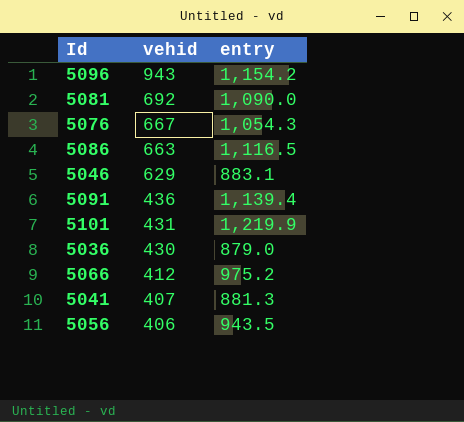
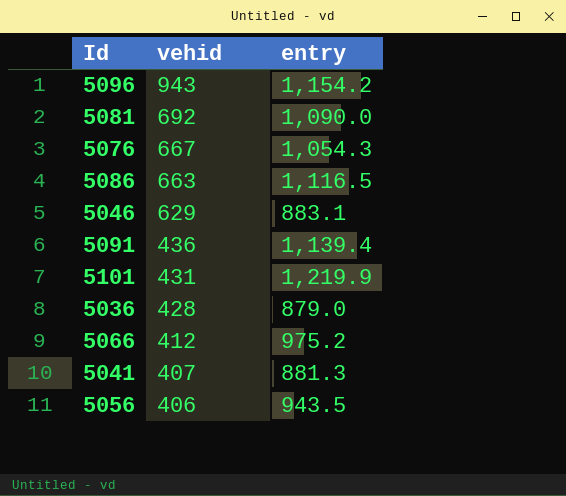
5036 | vehid: 430 -> 428

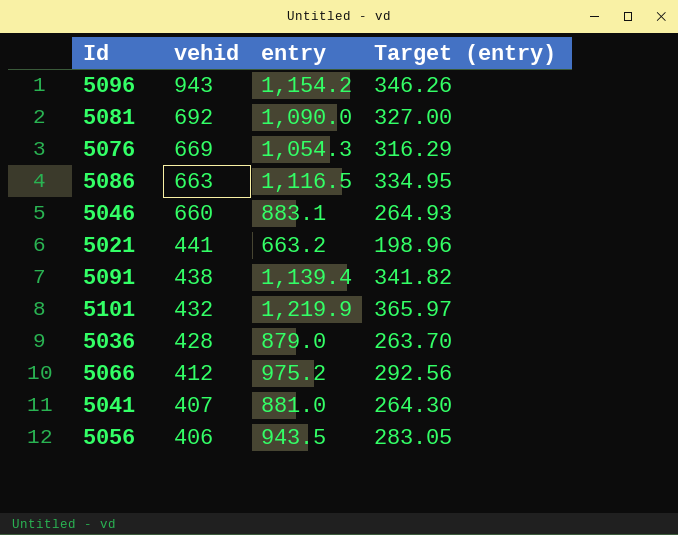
column Target (entry) | formula: none -> [entry] * 0.3
5076 | vehid: 667 -> 669
5046 | vehid: 629 -> 660
row 5021: none -> 441 | 663.2 | 198.96
5091 | vehid: 436 -> 438
5101 | vehid: 431 -> 432
5041 | entry: 881.3 -> 881.0

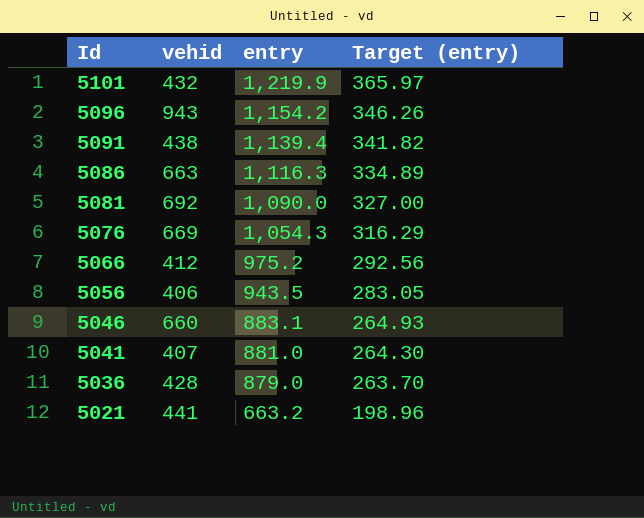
row order: vehid descending -> Id descending
5086 | entry: 1,116.5 -> 1,116.3
5086 | Target (entry): 334.95 -> 334.89

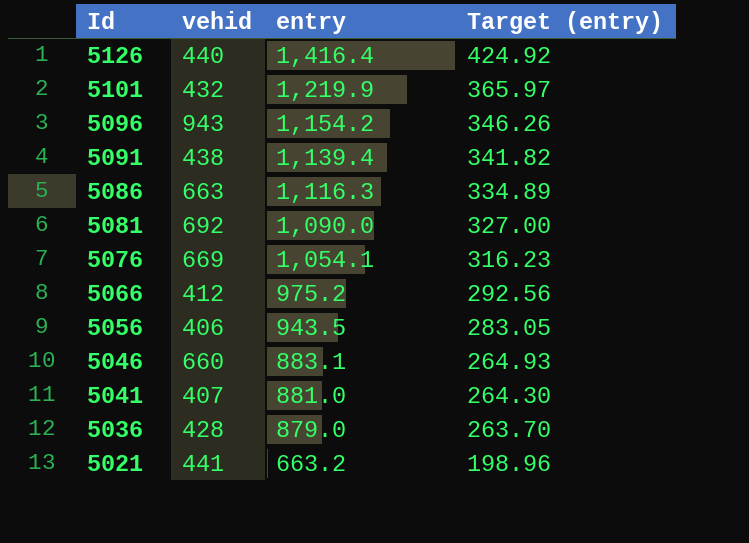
row 5126: none -> 440 | 1,416.4 | 424.92
5076 | entry: 1,054.3 -> 1,054.1
5076 | Target (entry): 316.29 -> 316.23

